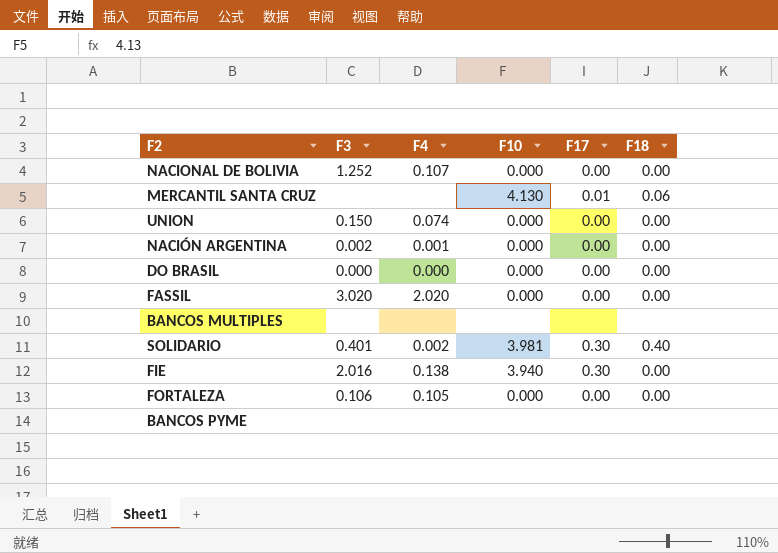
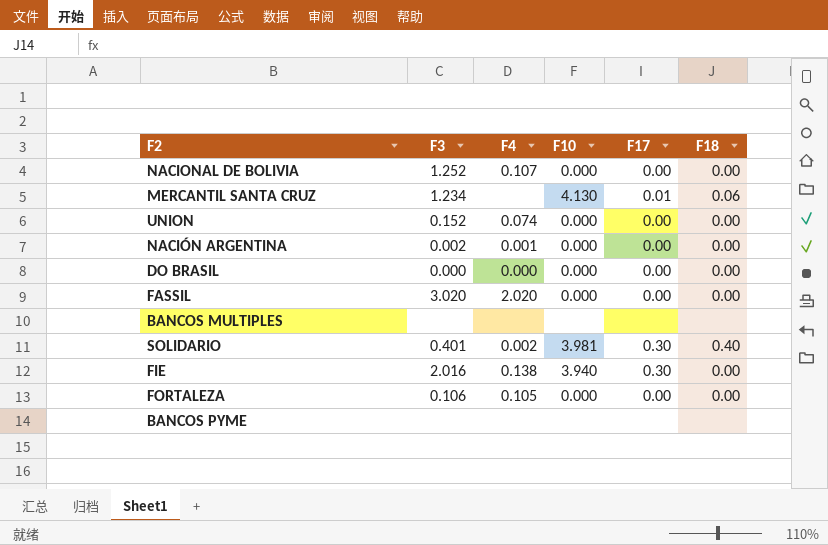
MERCANTIL SANTA CRUZ | F3: none -> 1.234
UNION | F3: 0.150 -> 0.152

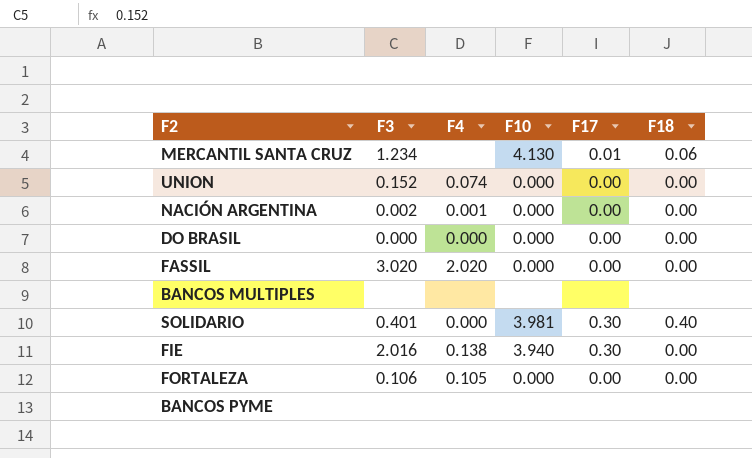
row NACIONAL DE BOLIVIA: 1.252 | 0.107 | 0.000 | 0.00 | 0.00 -> none
SOLIDARIO | F4: 0.002 -> 0.000

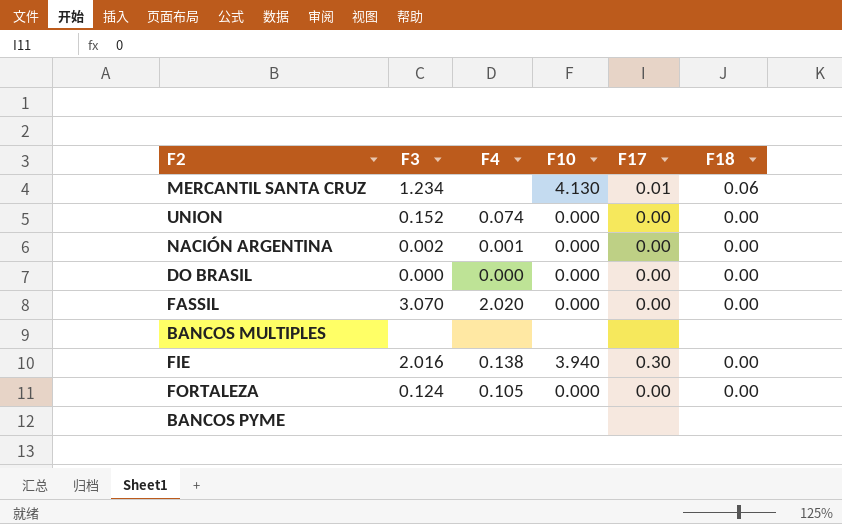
row SOLIDARIO: 0.401 | 0.000 | 3.981 | 0.30 | 0.40 -> none
FASSIL | F3: 3.020 -> 3.070
FORTALEZA | F3: 0.106 -> 0.124

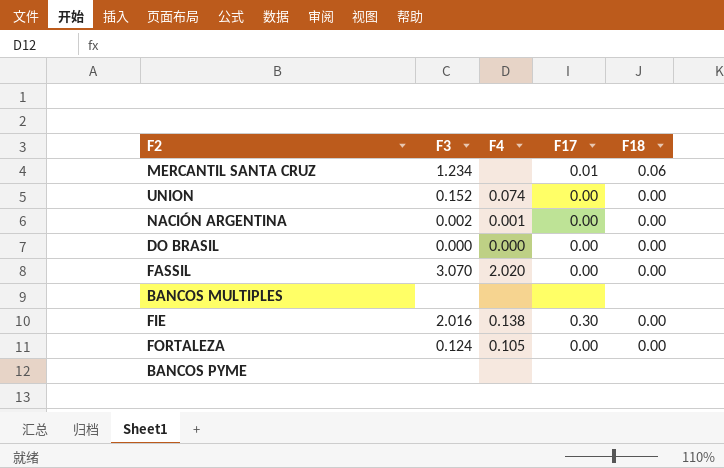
column F10 | position: 4 -> none

